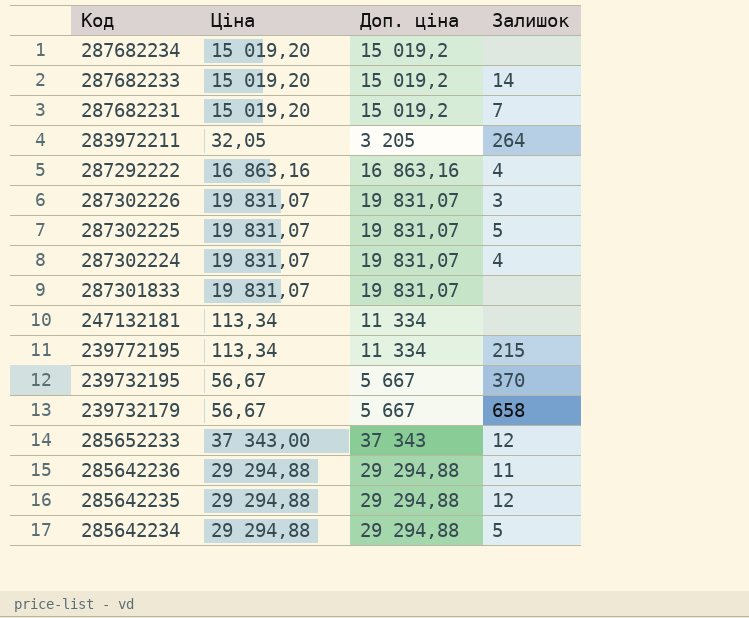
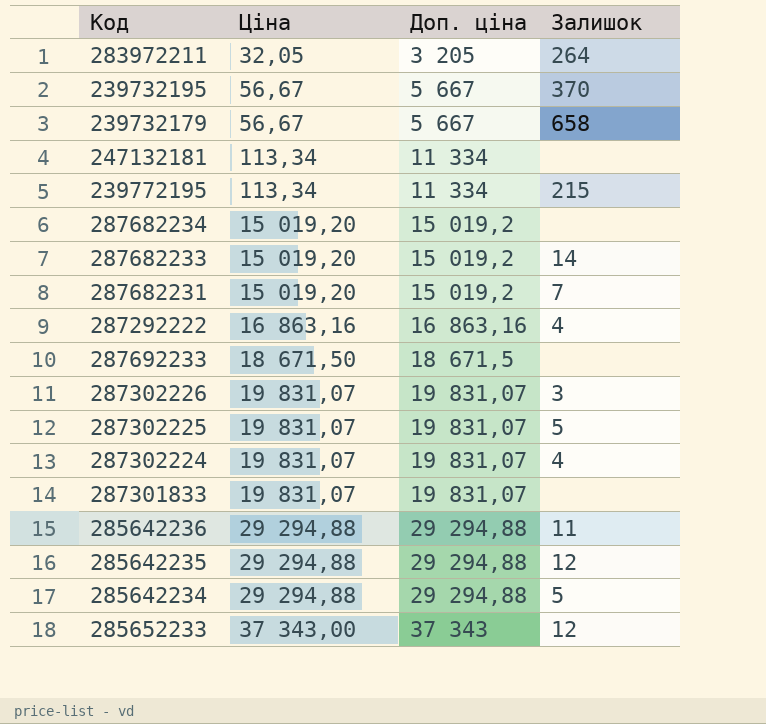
row order: none -> Ціна ascending
row 287692233: none -> 18 671,50 | 18 671,5 | none

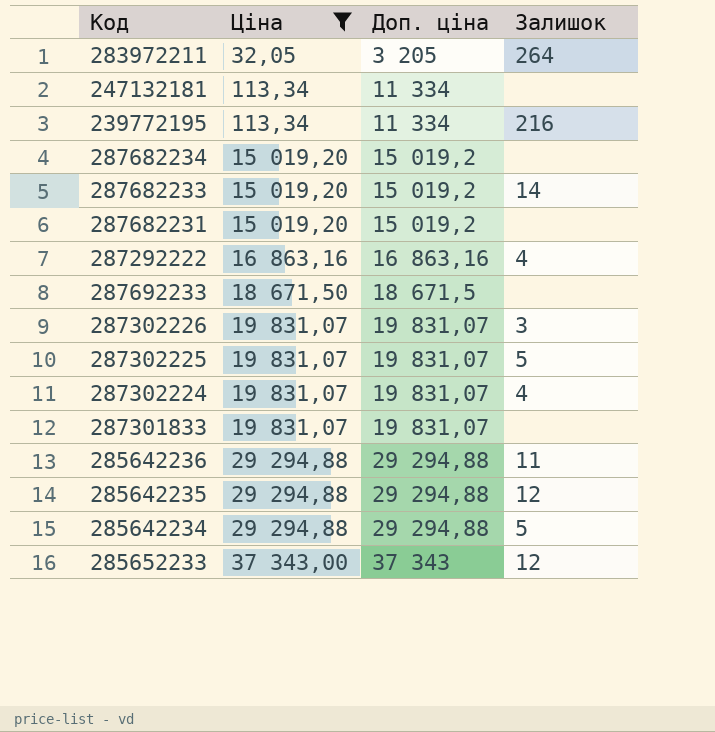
filter: none -> Ціна != 56,67
239772195 | Залишок: 215 -> 216
287682231 | Залишок: 7 -> none

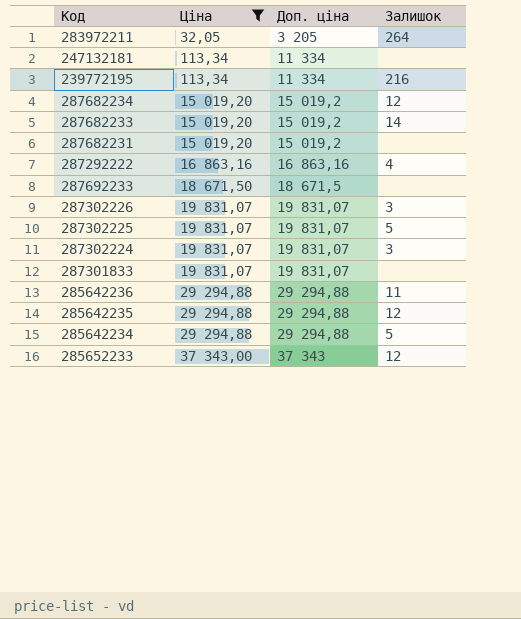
287682234 | Залишок: none -> 12
287302224 | Залишок: 4 -> 3

